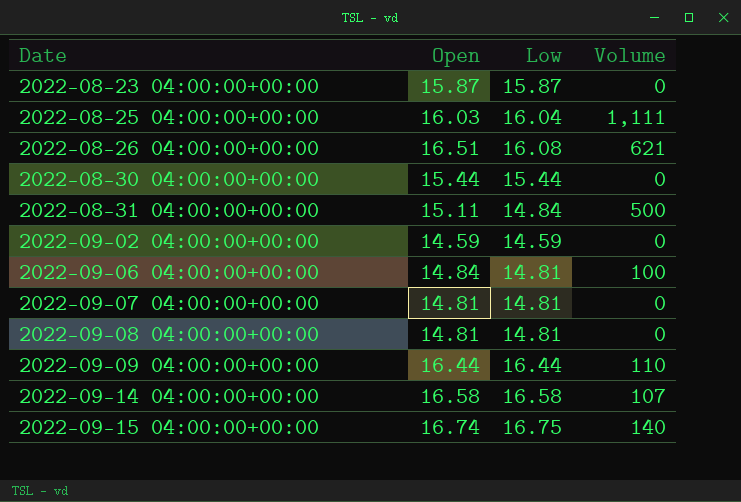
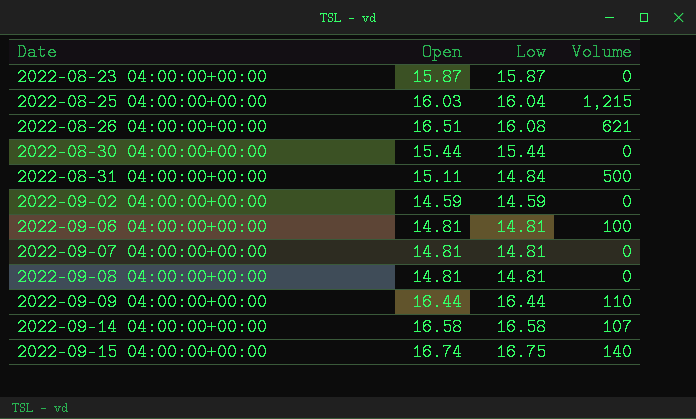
2022-08-25 04:00:00+00:00 | Volume: 1,111 -> 1,215
2022-09-06 04:00:00+00:00 | Open: 14.84 -> 14.81

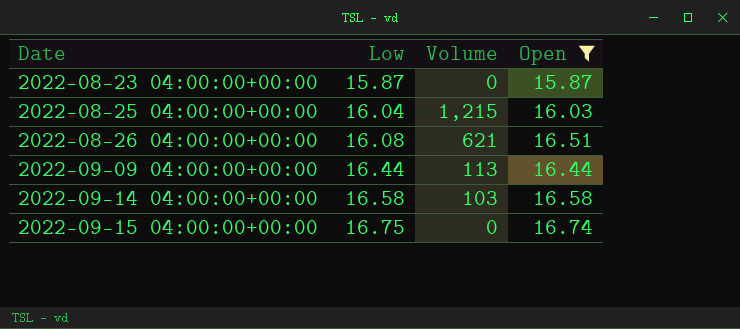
filter: none -> Open >= 15.87
column Open | position: 2 -> 4
2022-09-09 04:00:00+00:00 | Volume: 110 -> 113
2022-09-14 04:00:00+00:00 | Volume: 107 -> 103
2022-09-15 04:00:00+00:00 | Volume: 140 -> 0

